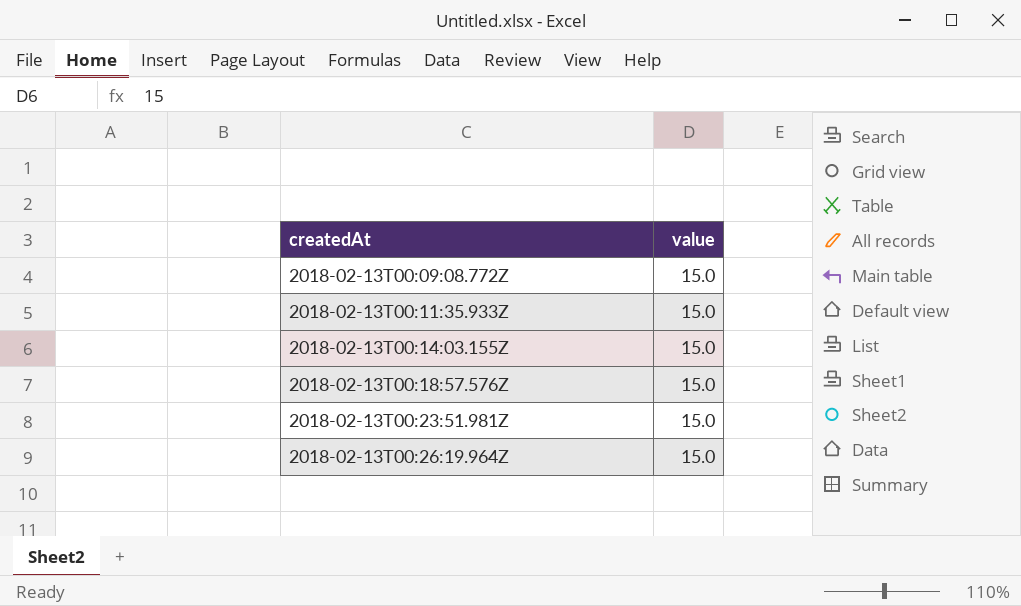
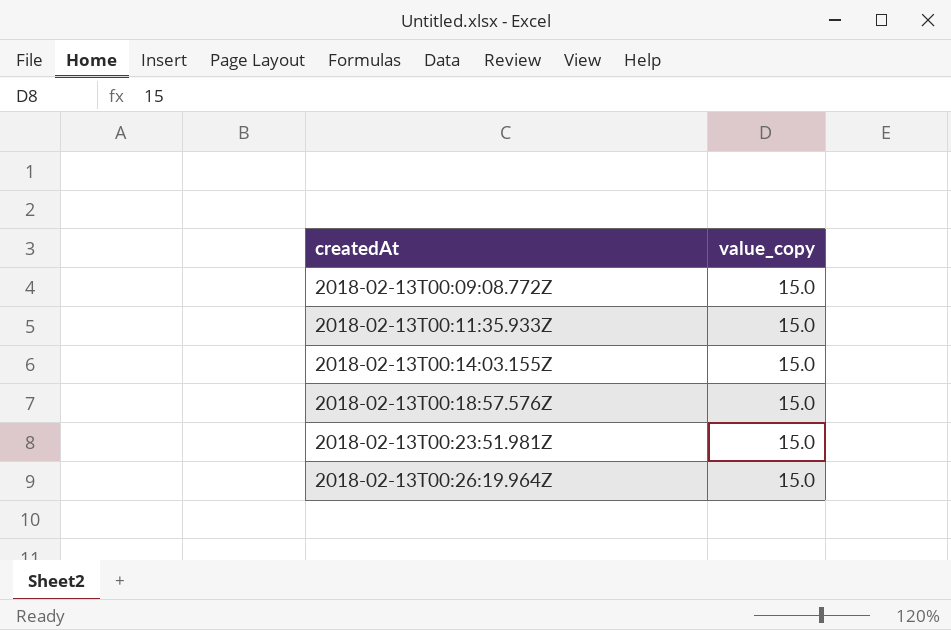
column name: value -> value_copy

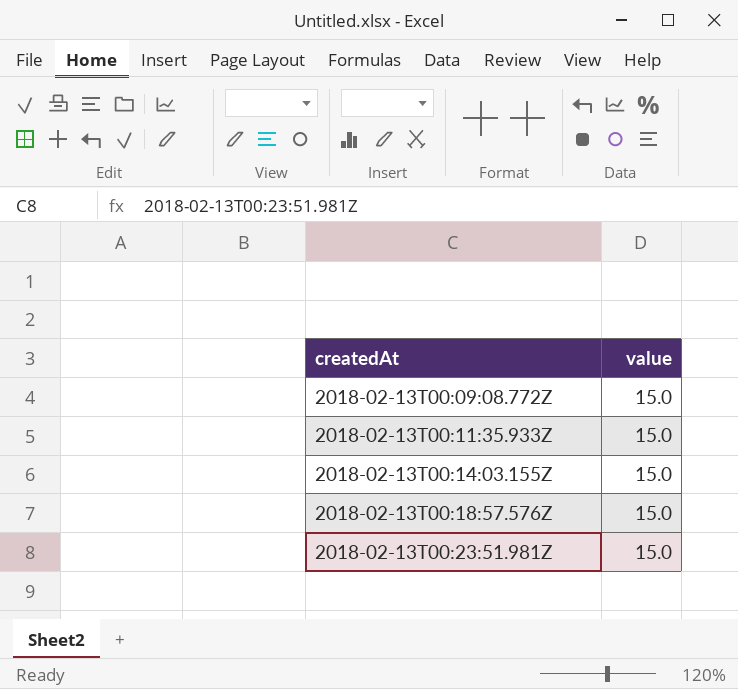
column name: value_copy -> value
row 2018-02-13T00:26:19.964Z: 15.0 -> none

